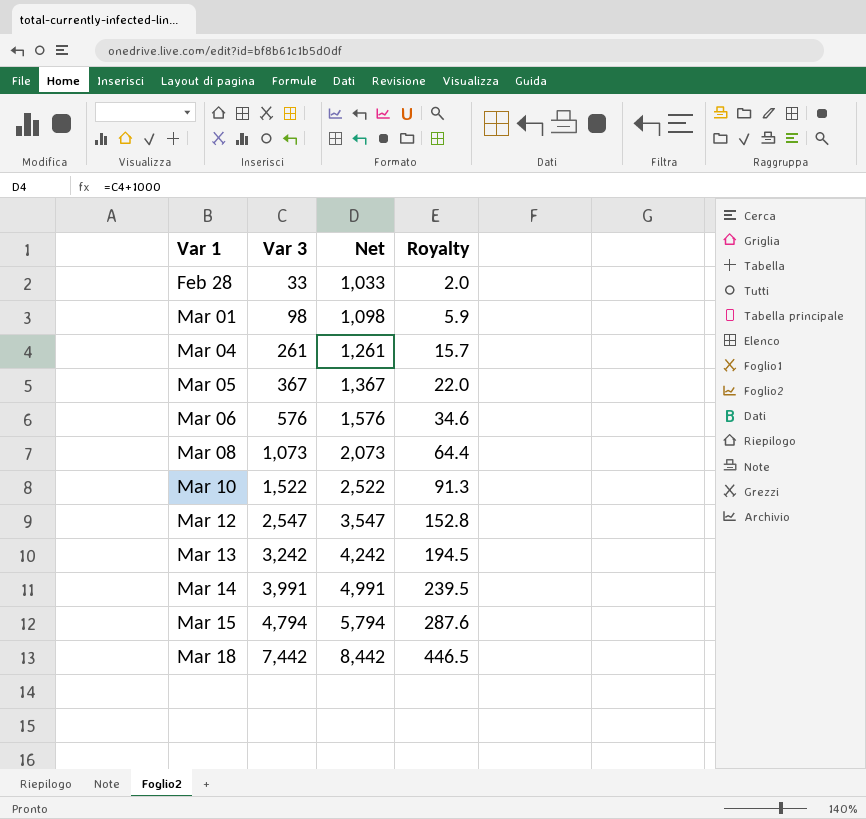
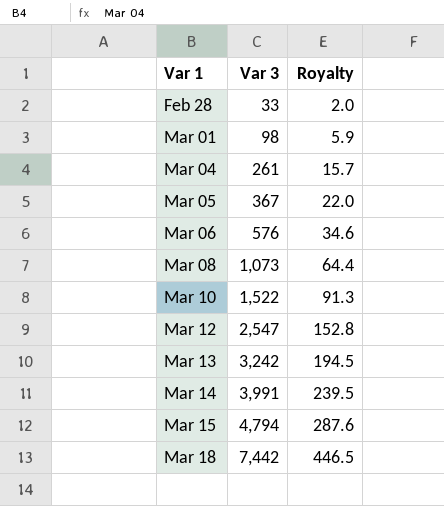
column Net | formula: [Var 3] + 1000 -> none

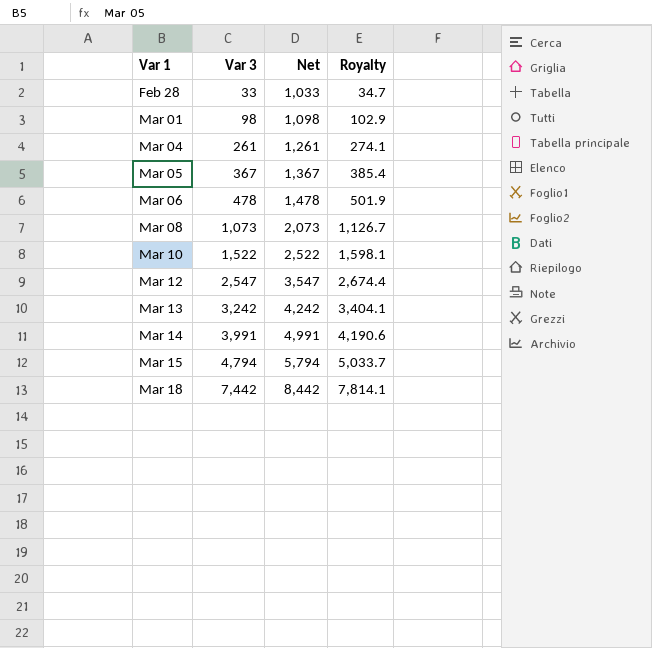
column Net | formula: none -> [Var 3] + 1000
column Royalty | formula: [Var 3] * 0.06 -> [Var 3] * 1.05
Mar 06 | Var 3: 576 -> 478

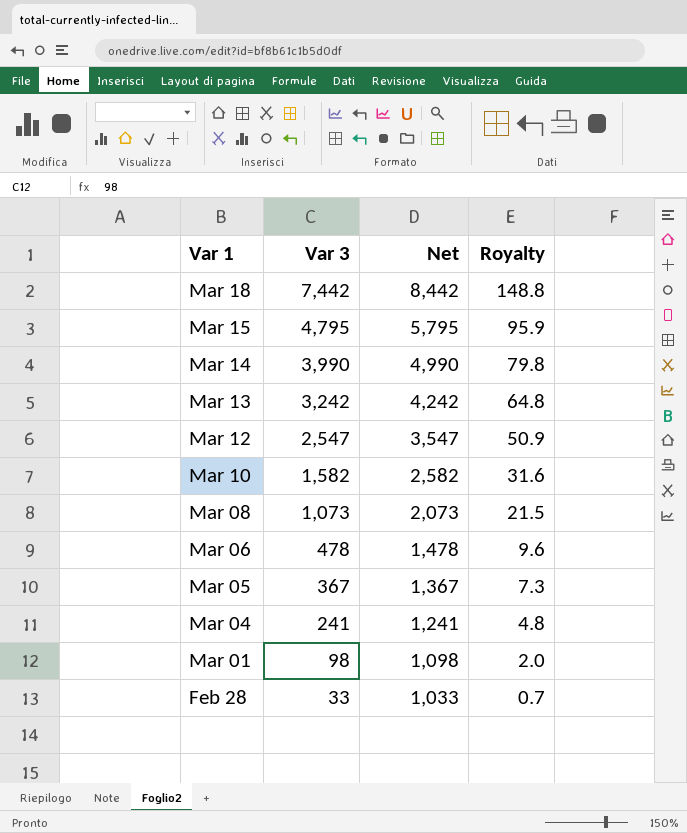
row order: Var 1 ascending -> Var 1 descending
column Royalty | formula: [Var 3] * 1.05 -> [Var 3] * 0.02
Mar 15 | Var 3: 4,794 -> 4,795
Mar 15 | Net: 5,794 -> 5,795
Mar 14 | Var 3: 3,991 -> 3,990
Mar 14 | Net: 4,991 -> 4,990
Mar 10 | Var 3: 1,522 -> 1,582
Mar 10 | Net: 2,522 -> 2,582
Mar 04 | Var 3: 261 -> 241
Mar 04 | Net: 1,261 -> 1,241

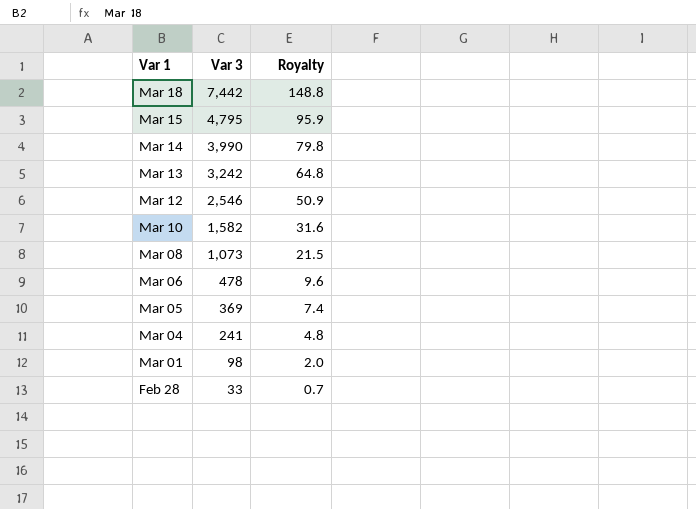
column Net | formula: [Var 3] + 1000 -> none
Mar 12 | Var 3: 2,547 -> 2,546
Mar 05 | Var 3: 367 -> 369
Mar 05 | Royalty: 7.3 -> 7.4

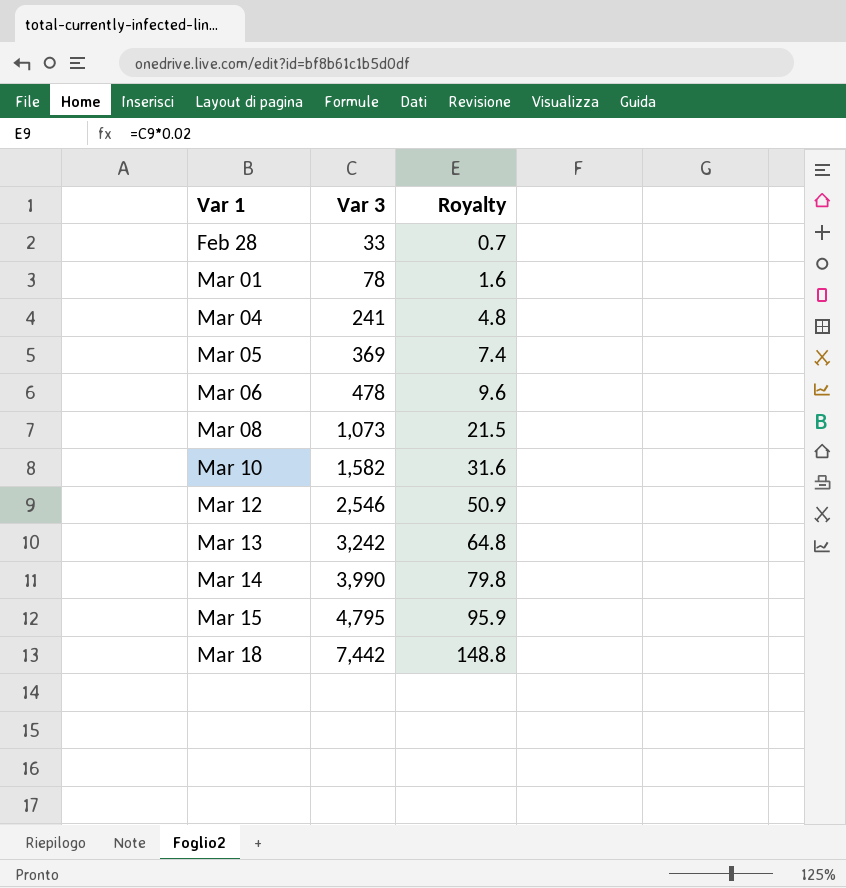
row order: Var 1 descending -> Var 1 ascending
Mar 01 | Var 3: 98 -> 78
Mar 01 | Royalty: 2.0 -> 1.6

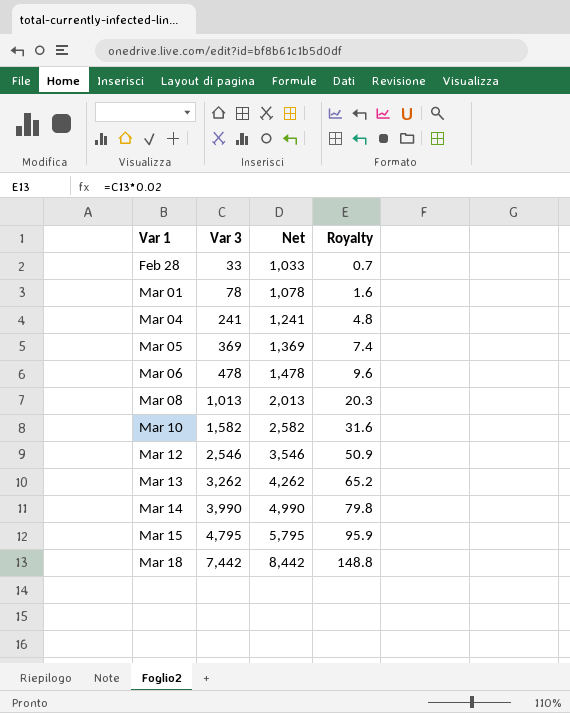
column Net | formula: none -> [Var 3] + 1000
Mar 08 | Var 3: 1,073 -> 1,013
Mar 08 | Royalty: 21.5 -> 20.3
Mar 13 | Var 3: 3,242 -> 3,262
Mar 13 | Royalty: 64.8 -> 65.2

